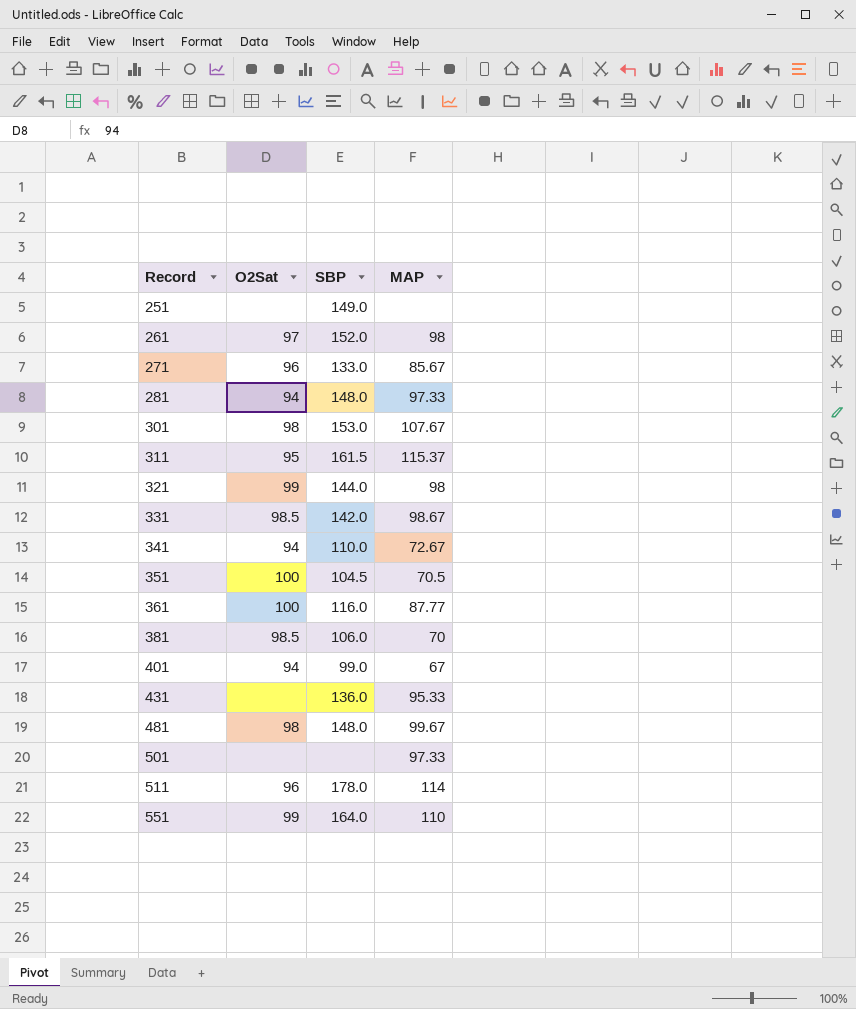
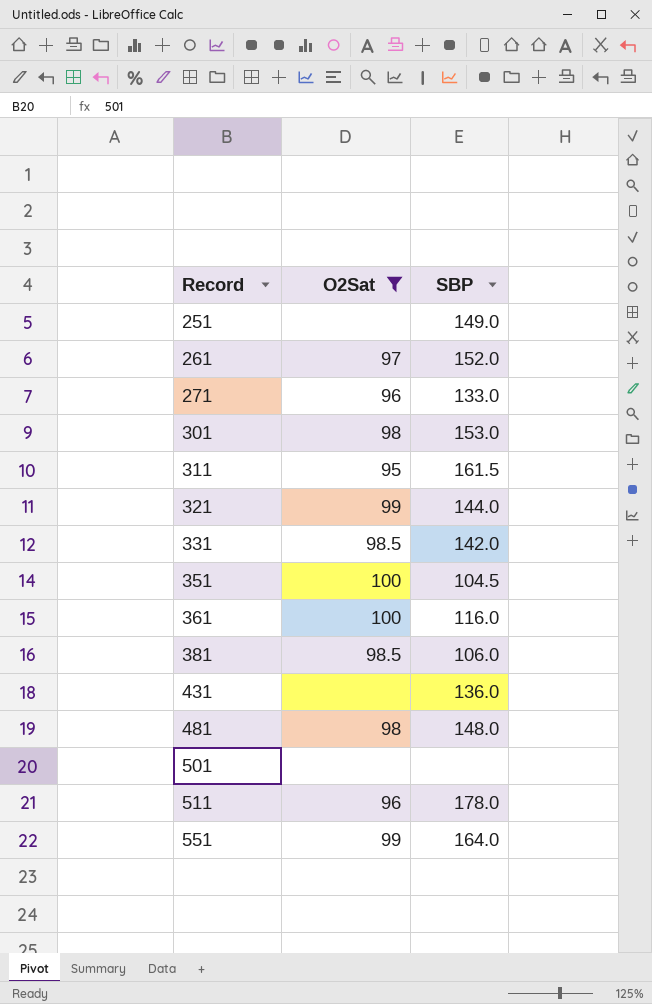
filter: none -> O2Sat != 94
column MAP | position: 4 -> none

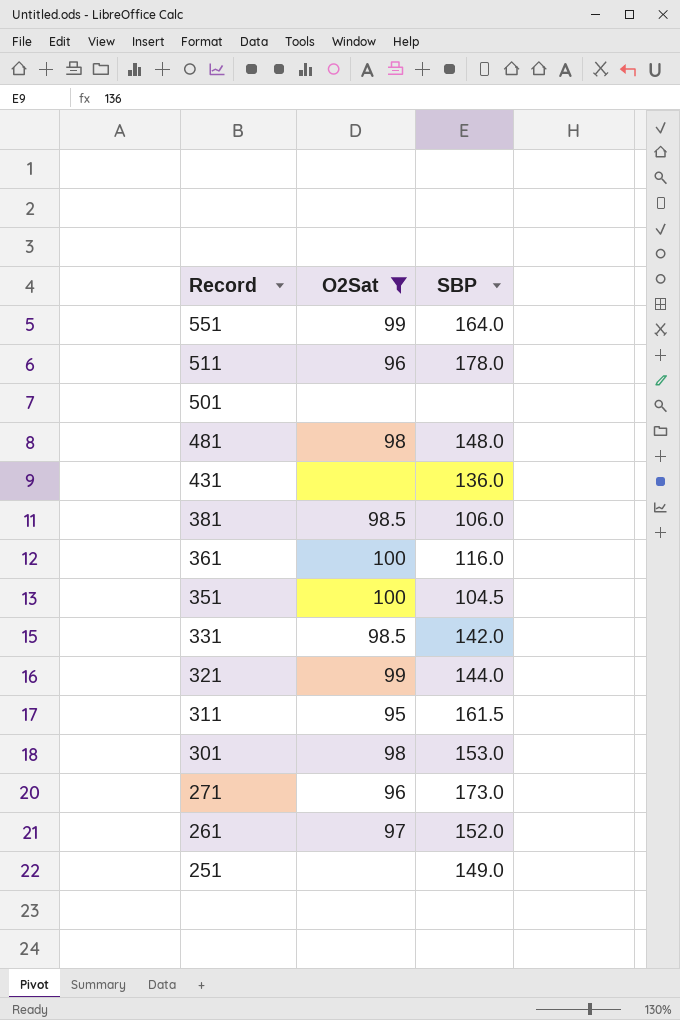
row order: Record ascending -> Record descending
271 | SBP: 133.0 -> 173.0

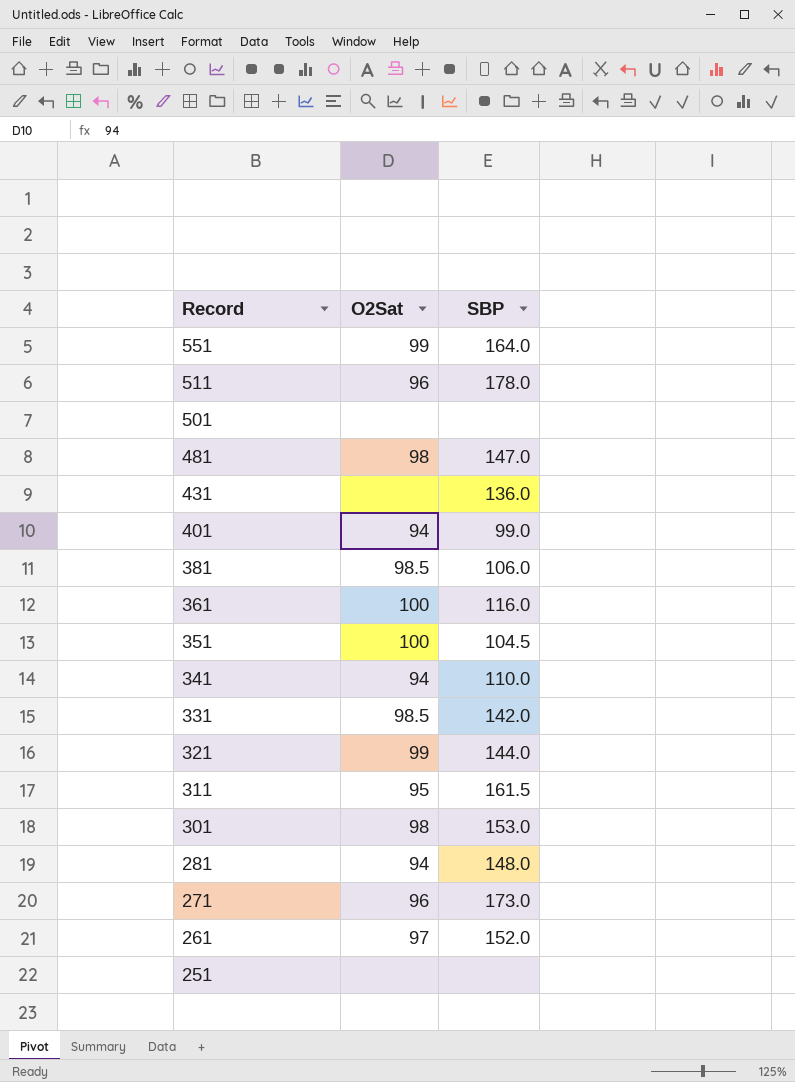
filter: O2Sat != 94 -> none
481 | SBP: 148.0 -> 147.0
251 | SBP: 149.0 -> none

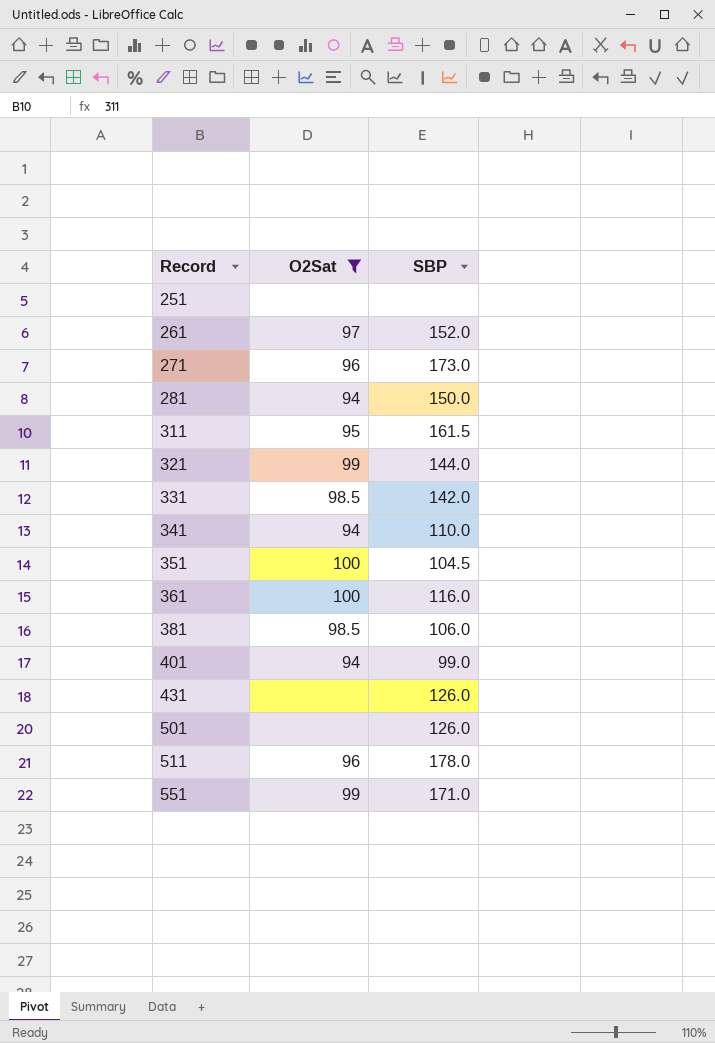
filter: none -> O2Sat != 98
row order: Record descending -> Record ascending
281 | SBP: 148.0 -> 150.0
431 | SBP: 136.0 -> 126.0
501 | SBP: none -> 126.0
551 | SBP: 164.0 -> 171.0

